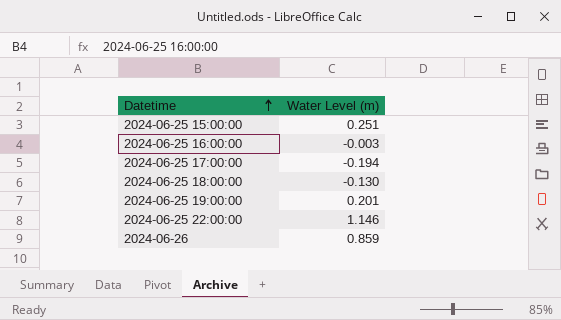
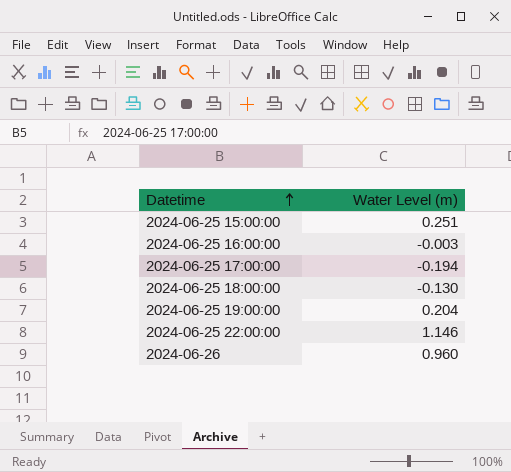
2024-06-25 19:00:00 | Water Level (m): 0.201 -> 0.204
2024-06-26 | Water Level (m): 0.859 -> 0.960

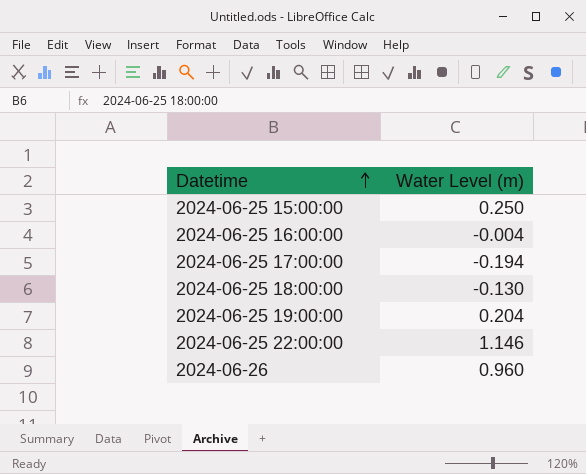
2024-06-25 15:00:00 | Water Level (m): 0.251 -> 0.250
2024-06-25 16:00:00 | Water Level (m): -0.003 -> -0.004

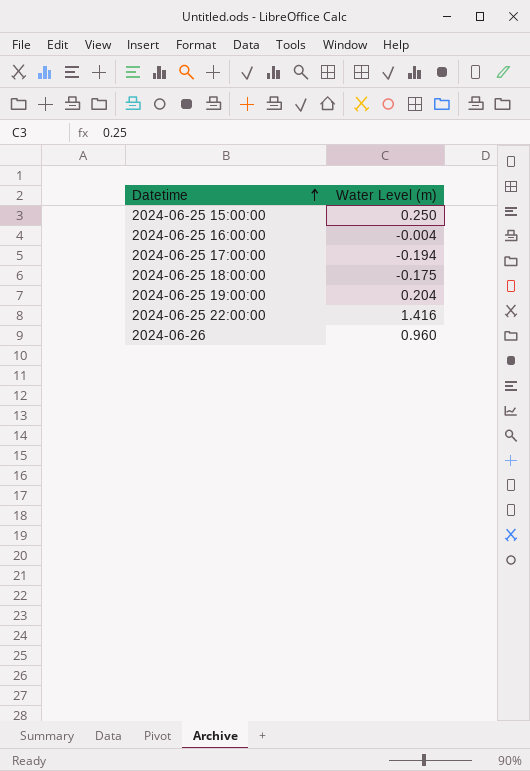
2024-06-25 18:00:00 | Water Level (m): -0.130 -> -0.175
2024-06-25 22:00:00 | Water Level (m): 1.146 -> 1.416

